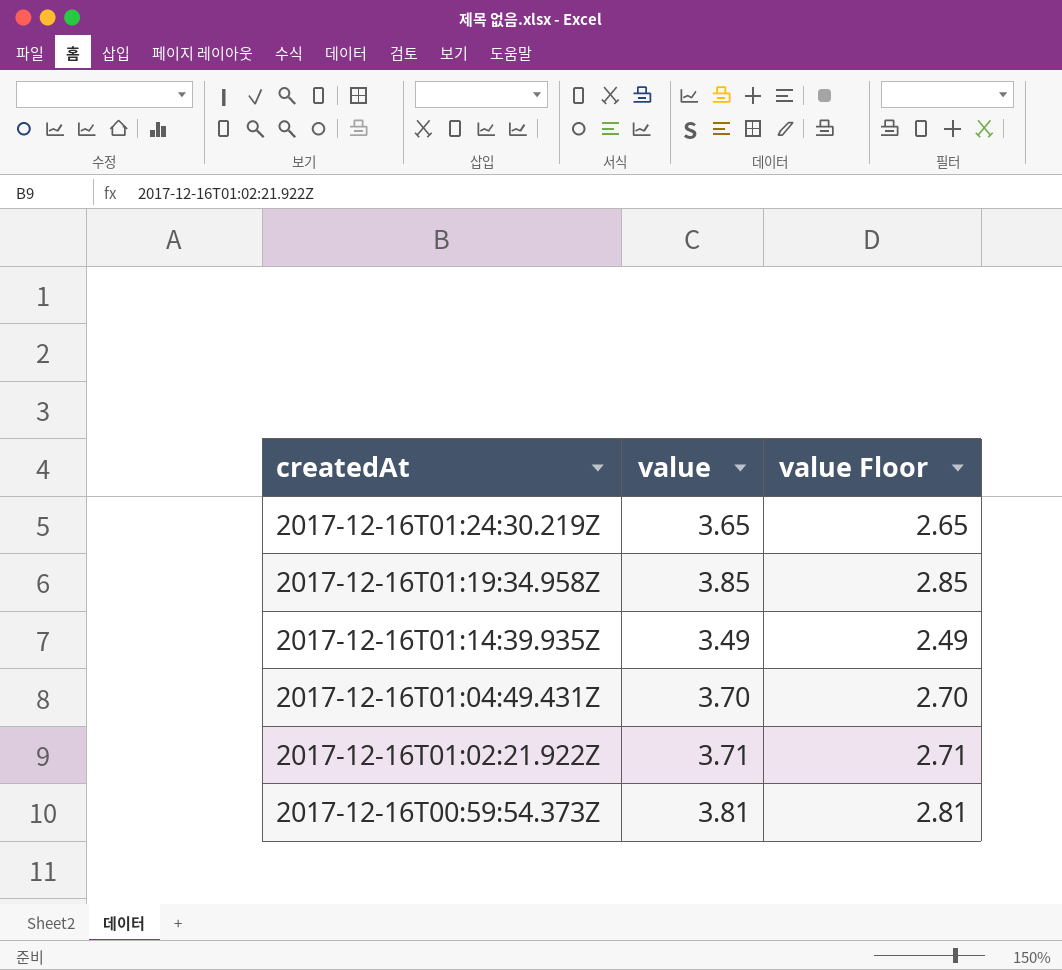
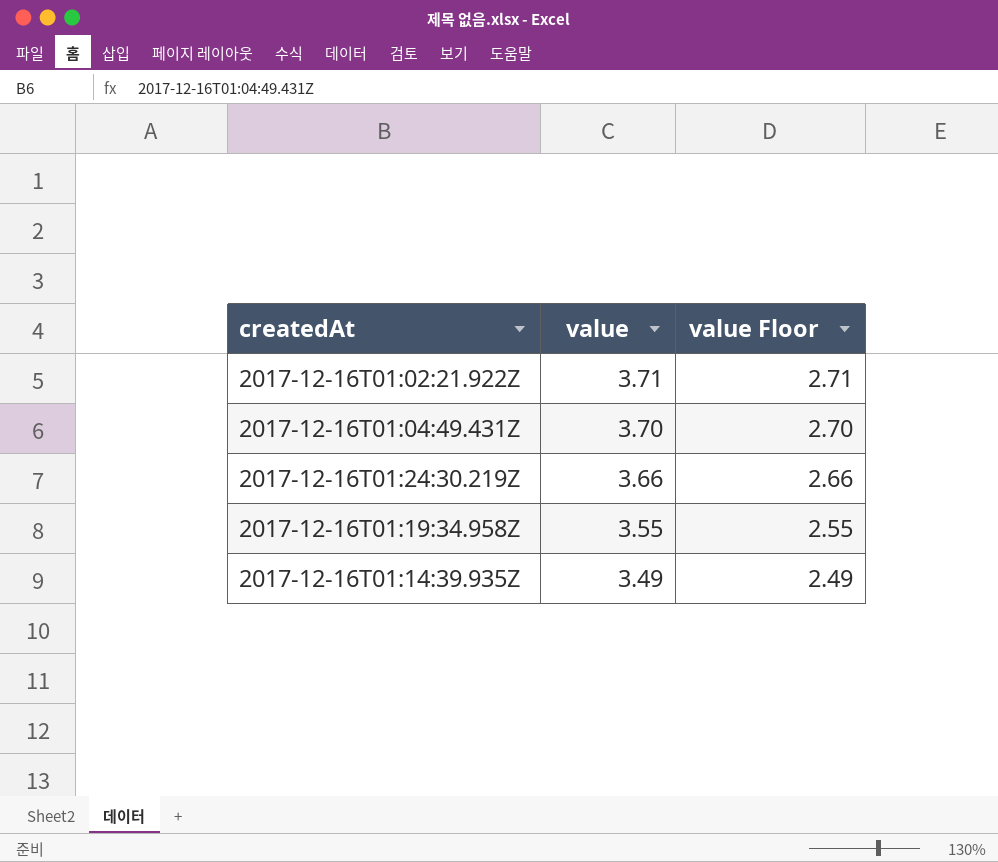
row order: createdAt descending -> value descending
row 2017-12-16T00:59:54.373Z: 3.81 | 2.81 -> none
2017-12-16T01:24:30.219Z | value: 3.65 -> 3.66
2017-12-16T01:24:30.219Z | value Floor: 2.65 -> 2.66
2017-12-16T01:19:34.958Z | value: 3.85 -> 3.55
2017-12-16T01:19:34.958Z | value Floor: 2.85 -> 2.55

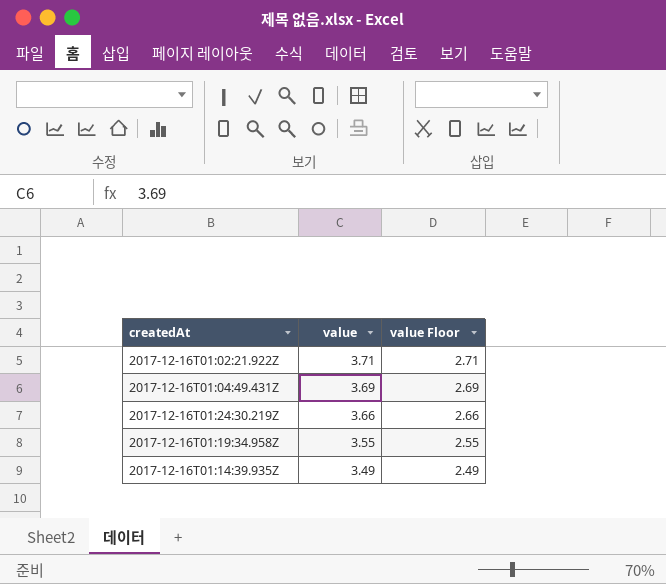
2017-12-16T01:04:49.431Z | value: 3.70 -> 3.69
2017-12-16T01:04:49.431Z | value Floor: 2.70 -> 2.69

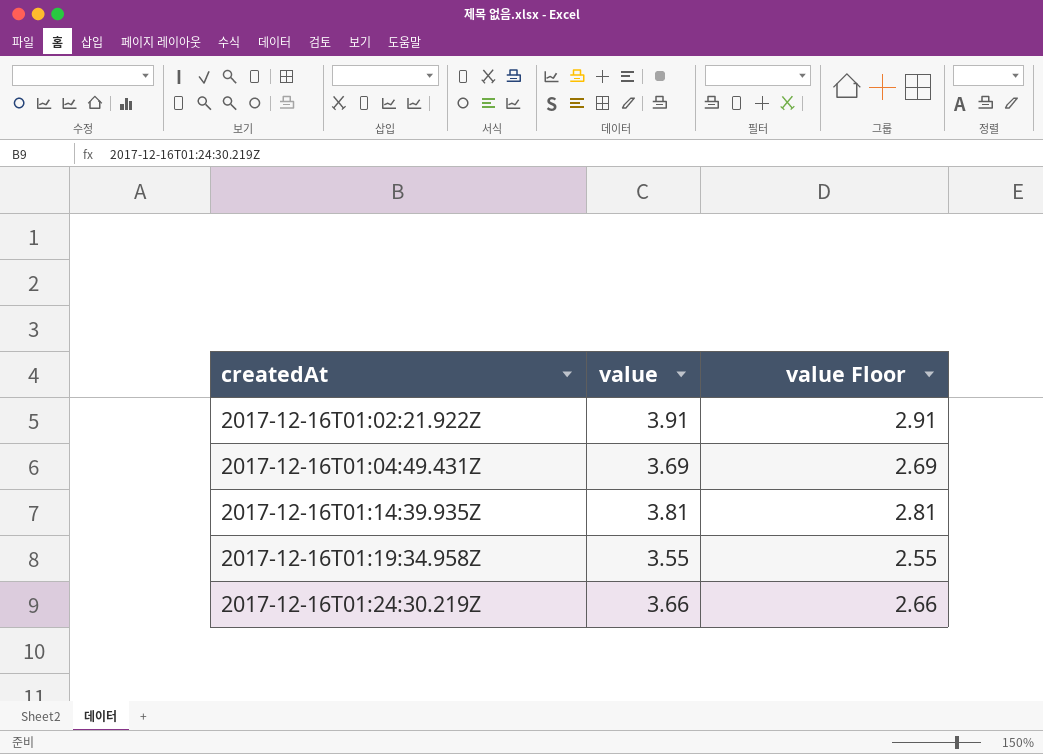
row order: value descending -> createdAt ascending
2017-12-16T01:02:21.922Z | value: 3.71 -> 3.91
2017-12-16T01:02:21.922Z | value Floor: 2.71 -> 2.91
2017-12-16T01:14:39.935Z | value: 3.49 -> 3.81
2017-12-16T01:14:39.935Z | value Floor: 2.49 -> 2.81

